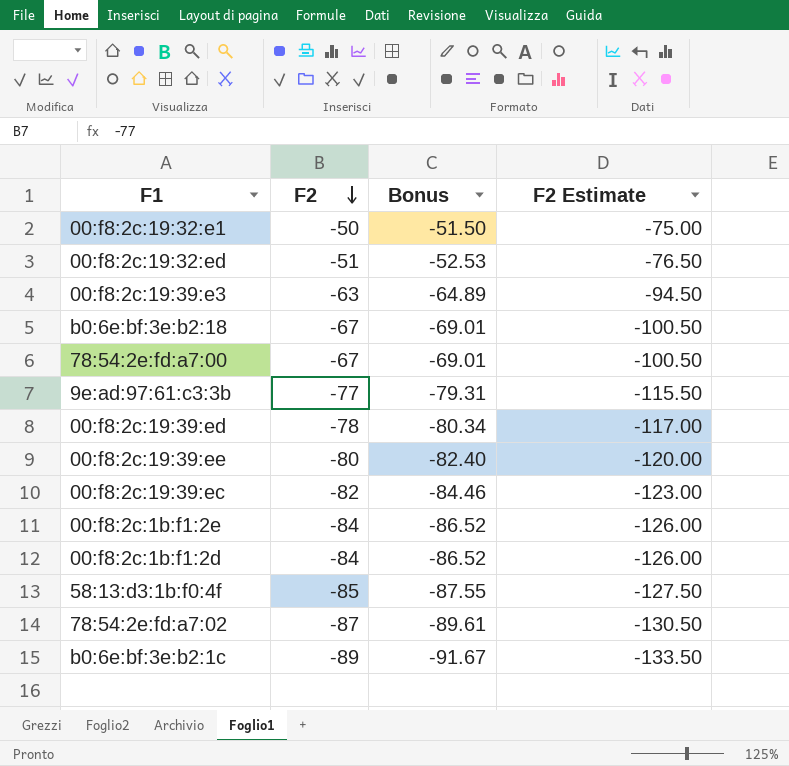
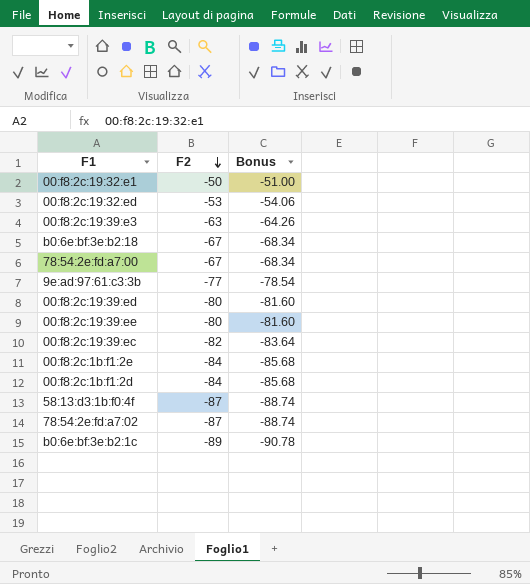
column F2 Estimate | formula: [F2] * 1.5 -> none
column Bonus | formula: [F2] * 1.03 -> [F2] * 1.02
00:f8:2c:19:32:ed | F2: -51 -> -53
00:f8:2c:19:39:ed | F2: -78 -> -80
58:13:d3:1b:f0:4f | F2: -85 -> -87

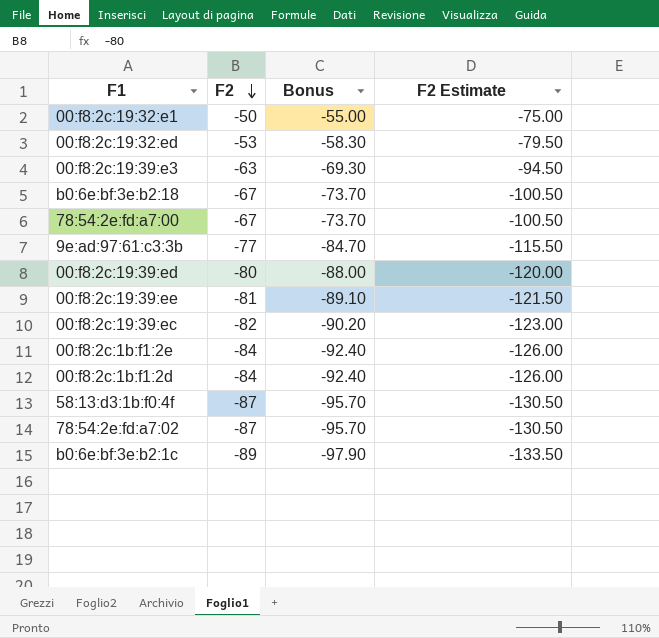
column Bonus | formula: [F2] * 1.02 -> [F2] * 1.1
column F2 Estimate | formula: none -> [F2] * 1.5
00:f8:2c:19:39:ee | F2: -80 -> -81

